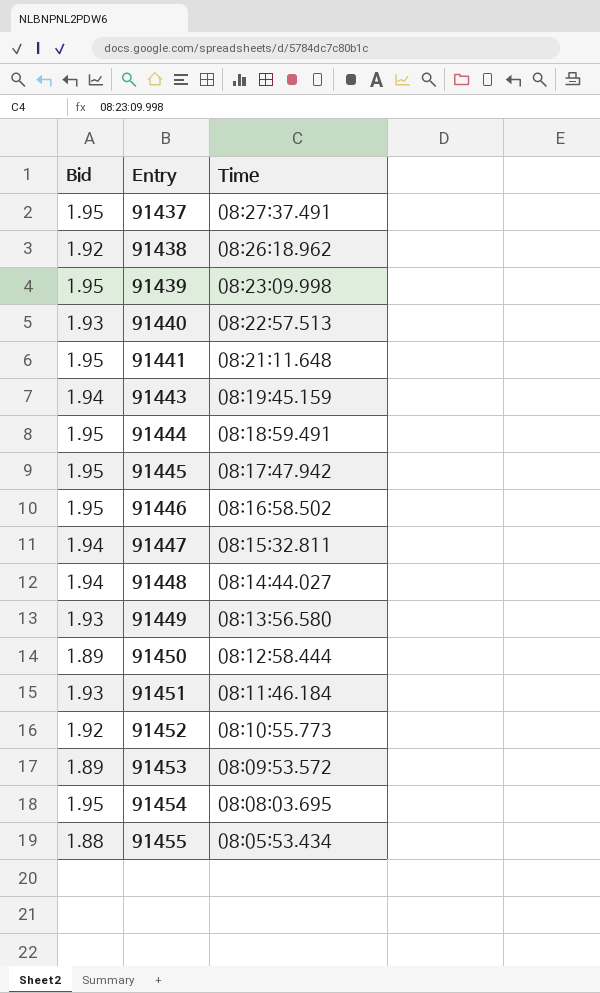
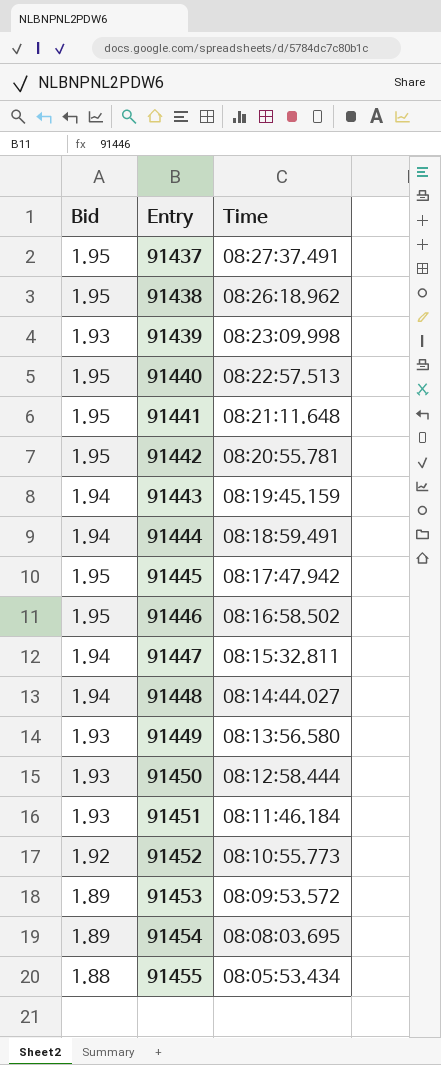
91438 | Bid: 1.92 -> 1.95
91439 | Bid: 1.95 -> 1.93
91440 | Bid: 1.93 -> 1.95
row 91442: none -> 1.95 | 08:20:55.781
91444 | Bid: 1.95 -> 1.94
91450 | Bid: 1.89 -> 1.93
91454 | Bid: 1.95 -> 1.89

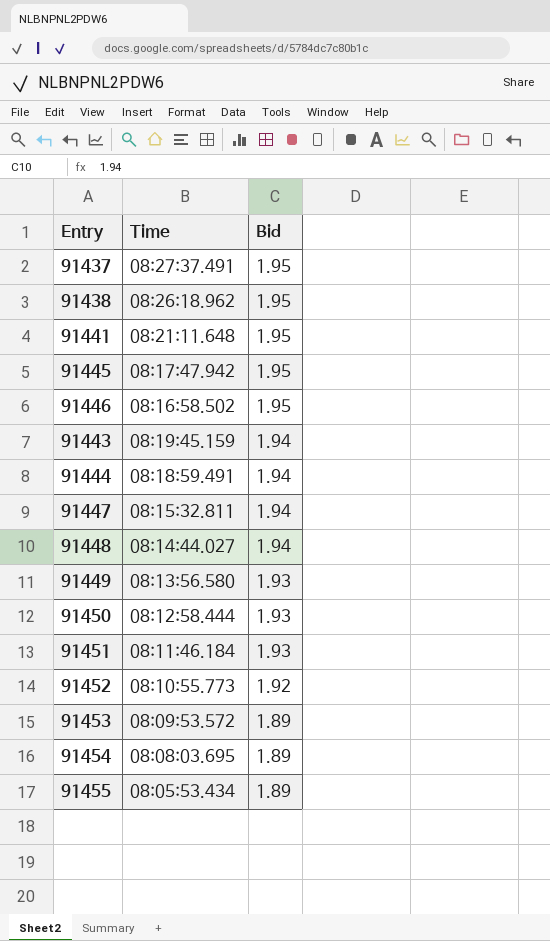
row order: Entry ascending -> Bid descending
column Bid | position: 1 -> 3
row 91439: 1.93 | 08:23:09.998 -> none
row 91440: 1.95 | 08:22:57.513 -> none
row 91442: 1.95 | 08:20:55.781 -> none
91455 | Bid: 1.88 -> 1.89

